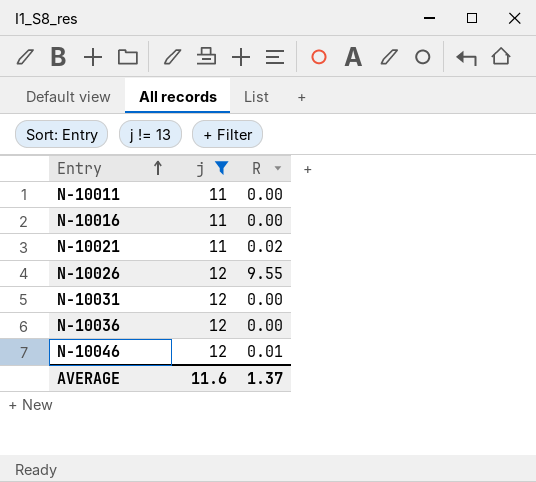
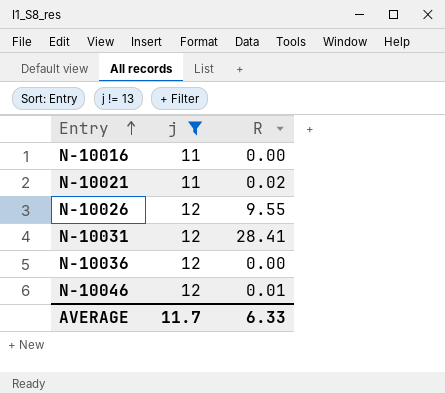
row N-10011: 11 | 0.00 -> none
N-10031 | R: 0.00 -> 28.41
AVERAGE | j: 11.6 -> 11.7
AVERAGE | R: 1.37 -> 6.33

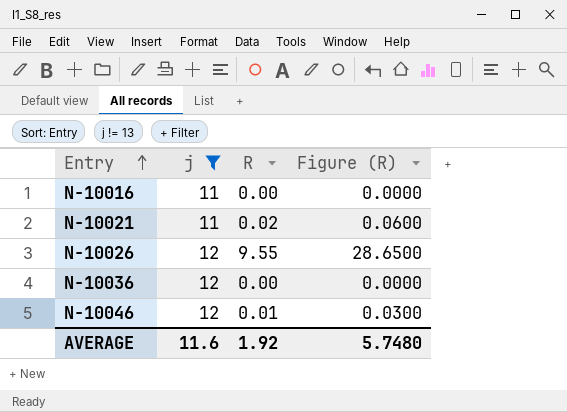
column Figure (R) | formula: none -> [R] * 3
row N-10031: 12 | 28.41 -> none
AVERAGE | j: 11.7 -> 11.6
AVERAGE | R: 6.33 -> 1.92

